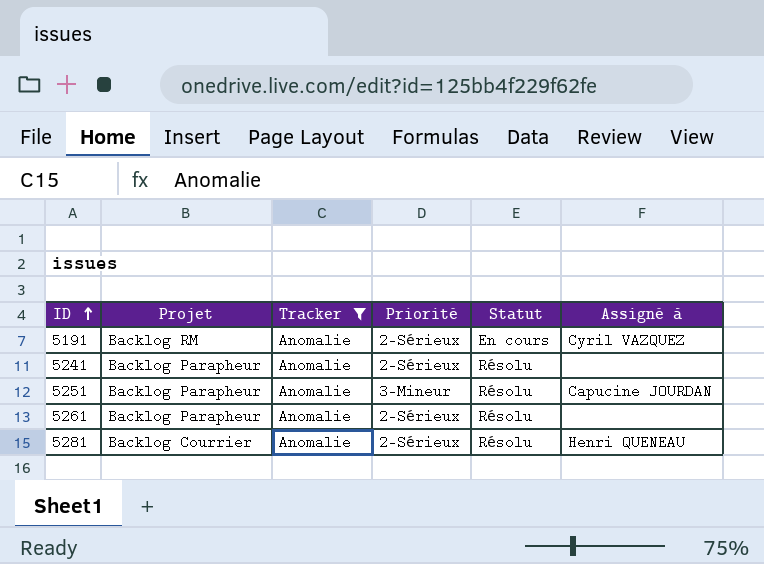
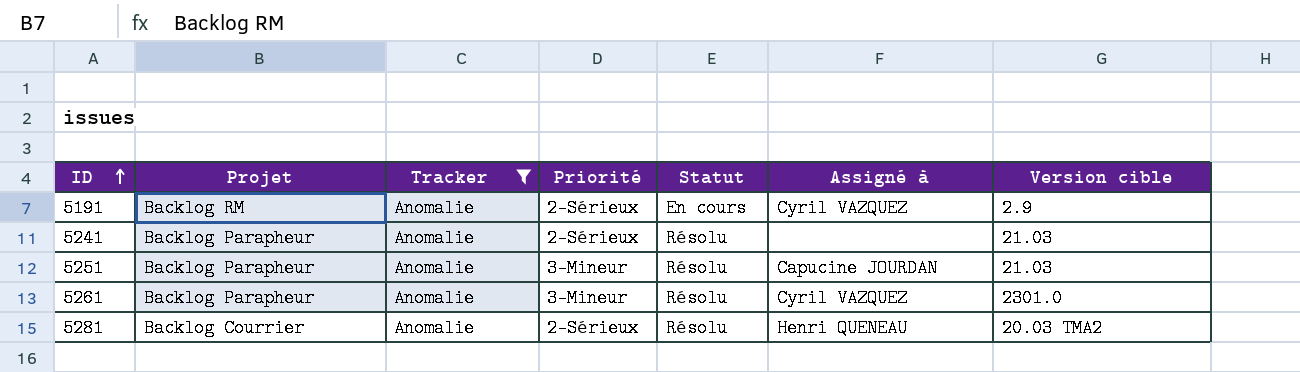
column Version cible | position: none -> 7
5261 | Priorité: 2-Sérieux -> 3-Mineur
5261 | Assigné à: none -> Cyril VAZQUEZ

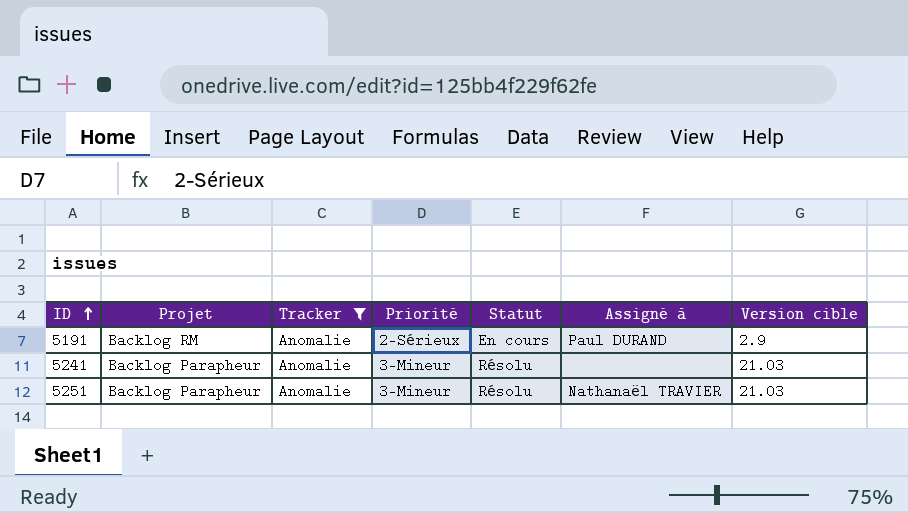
row 5261: Backlog Parapheur | Anomalie | 3-Mineur | Résolu | Cyril VAZQUEZ | 2301.0 -> none
row 5281: Backlog Courrier | Anomalie | 2-Sérieux | Résolu | Henri QUENEAU | 20.03 TMA2 -> none
5191 | Assigné à: Cyril VAZQUEZ -> Paul DURAND
5241 | Priorité: 2-Sérieux -> 3-Mineur
5251 | Assigné à: Capucine JOURDAN -> Nathanaël TRAVIER

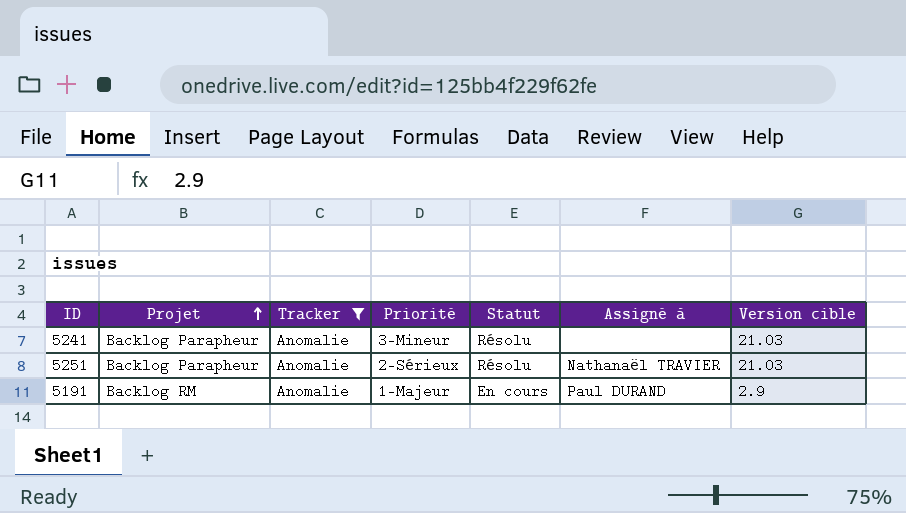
row order: ID ascending -> Projet ascending
5251 | Priorité: 3-Mineur -> 2-Sérieux
5191 | Priorité: 2-Sérieux -> 1-Majeur

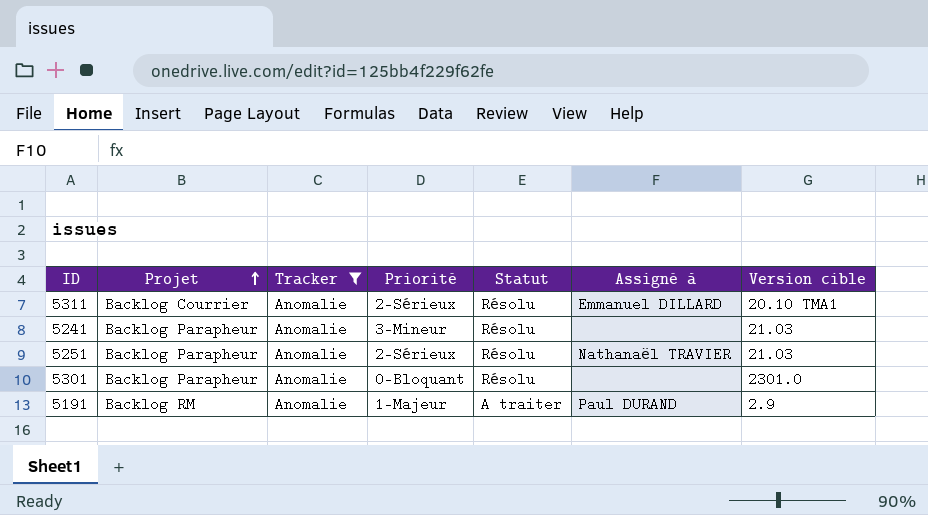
row 5311: none -> Backlog Courrier | Anomalie | 2-Sérieux | Résolu | Emmanuel DILLARD | 20.10 TMA1
row 5301: none -> Backlog Parapheur | Anomalie | 0-Bloquant | Résolu | none | 2301.0
5191 | Statut: En cours -> A traiter

